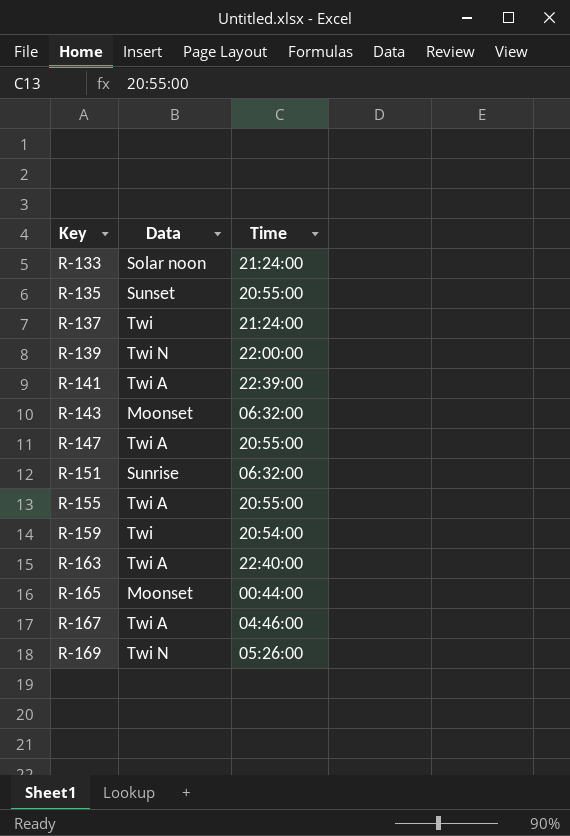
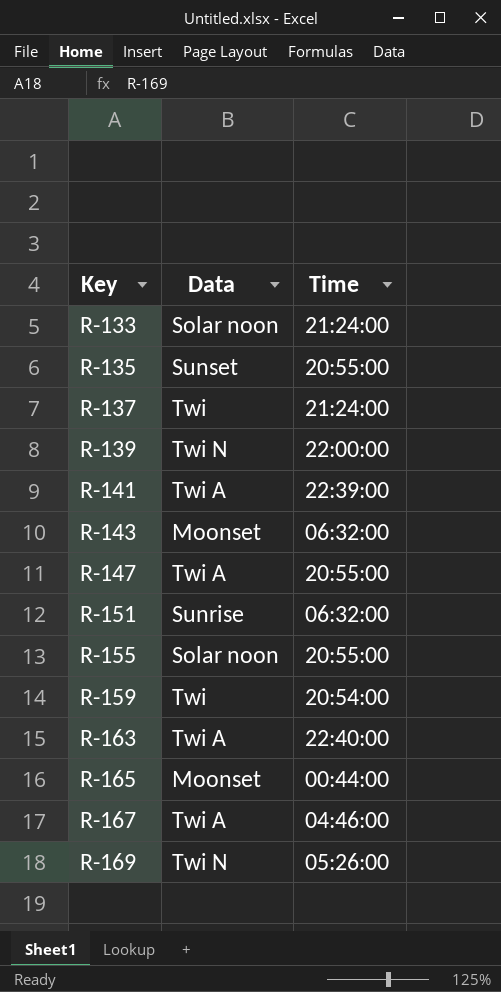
R-155 | Data: Twi A -> Solar noon

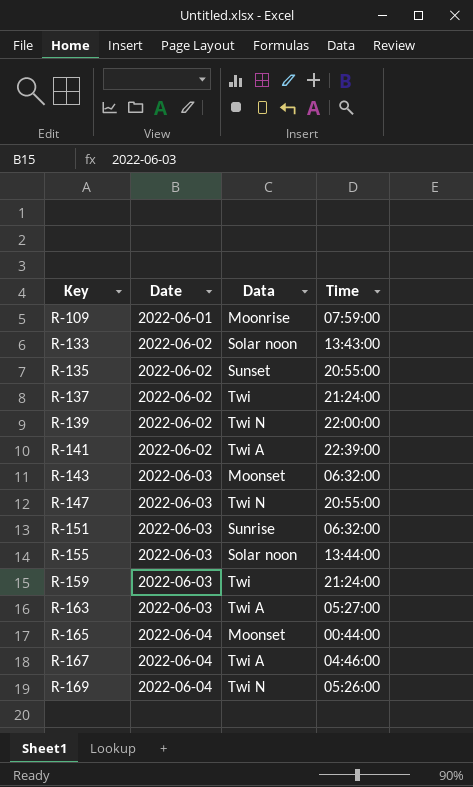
column Date | position: none -> 2
row R-109: none -> 2022-06-01 | Moonrise | 07:59:00
R-133 | Time: 21:24:00 -> 13:43:00
R-147 | Data: Twi A -> Twi N
R-155 | Time: 20:55:00 -> 13:44:00
R-159 | Time: 20:54:00 -> 21:24:00
R-163 | Time: 22:40:00 -> 05:27:00

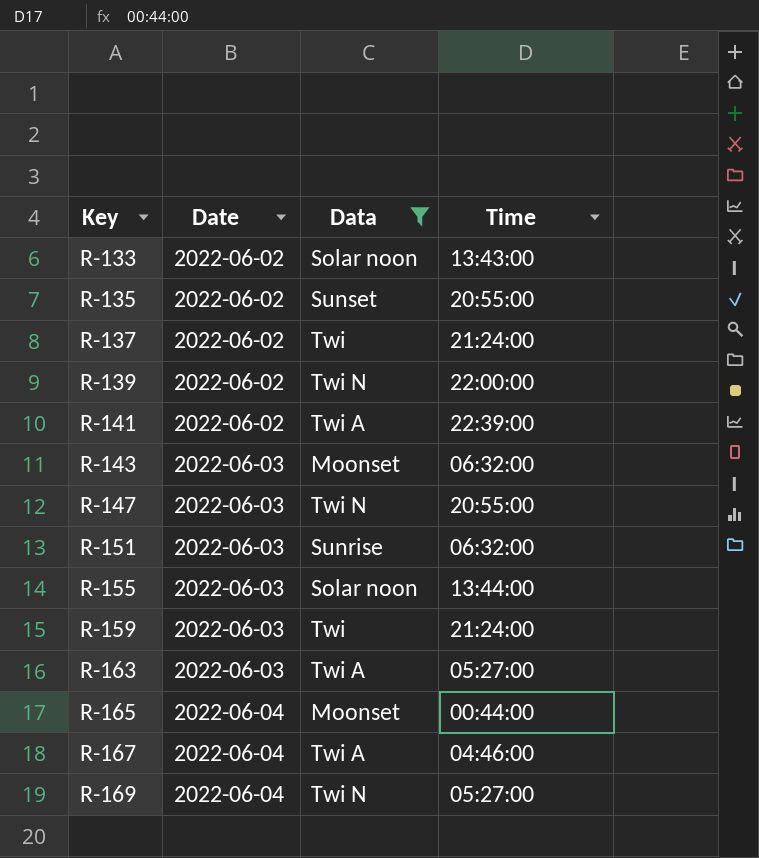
filter: none -> Data != Moonrise
R-169 | Time: 05:26:00 -> 05:27:00

